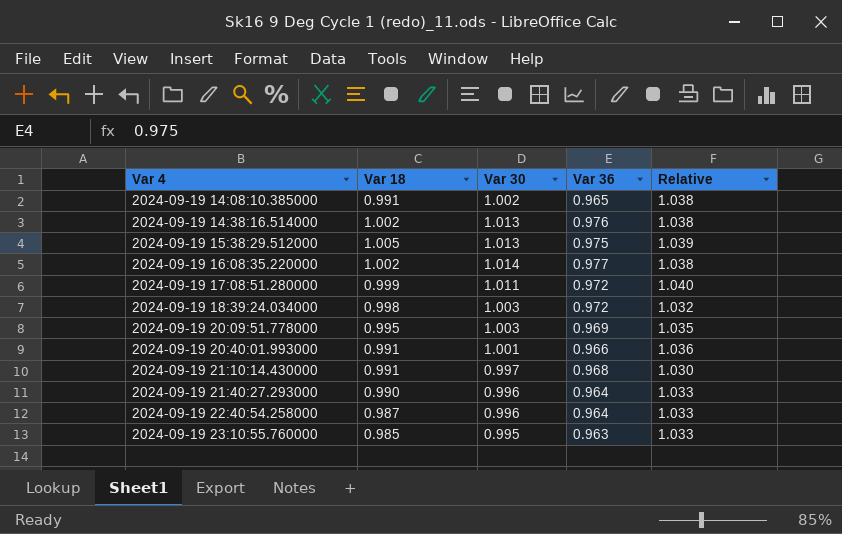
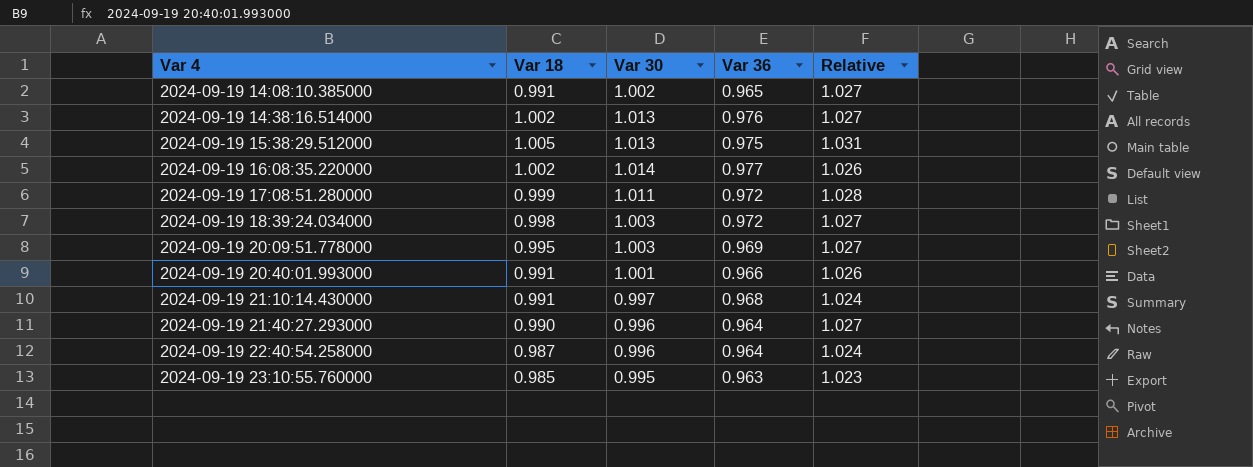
column Relative | formula: [Var 30] / [Var 36] -> [Var 18] / [Var 36]

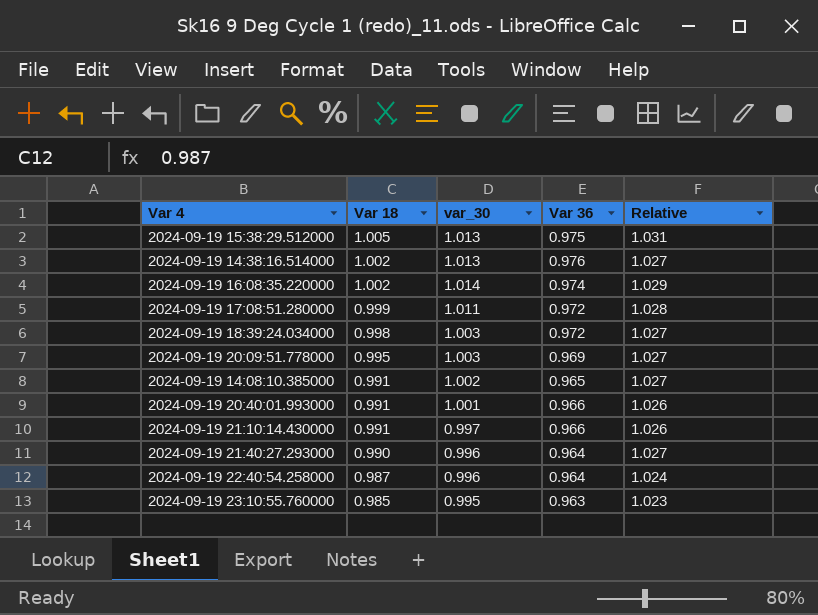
row order: Var 4 ascending -> Var 18 descending
column name: Var 30 -> var_30
2024-09-19 16:08:35.220000 | Var 36: 0.977 -> 0.974
2024-09-19 16:08:35.220000 | Relative: 1.026 -> 1.029
2024-09-19 21:10:14.430000 | Var 36: 0.968 -> 0.966
2024-09-19 21:10:14.430000 | Relative: 1.024 -> 1.026

